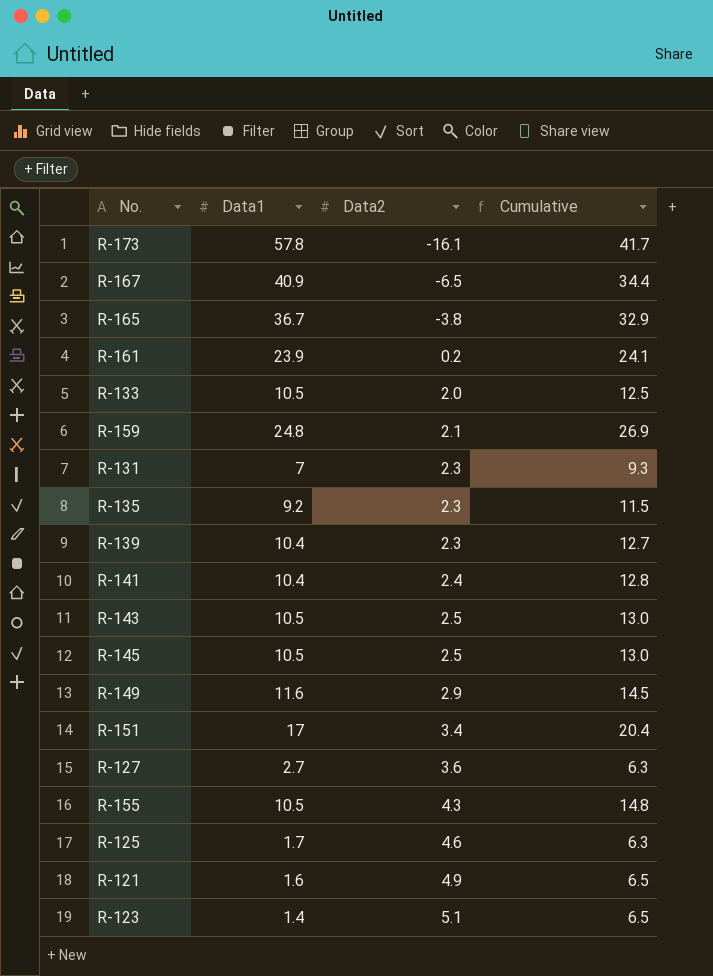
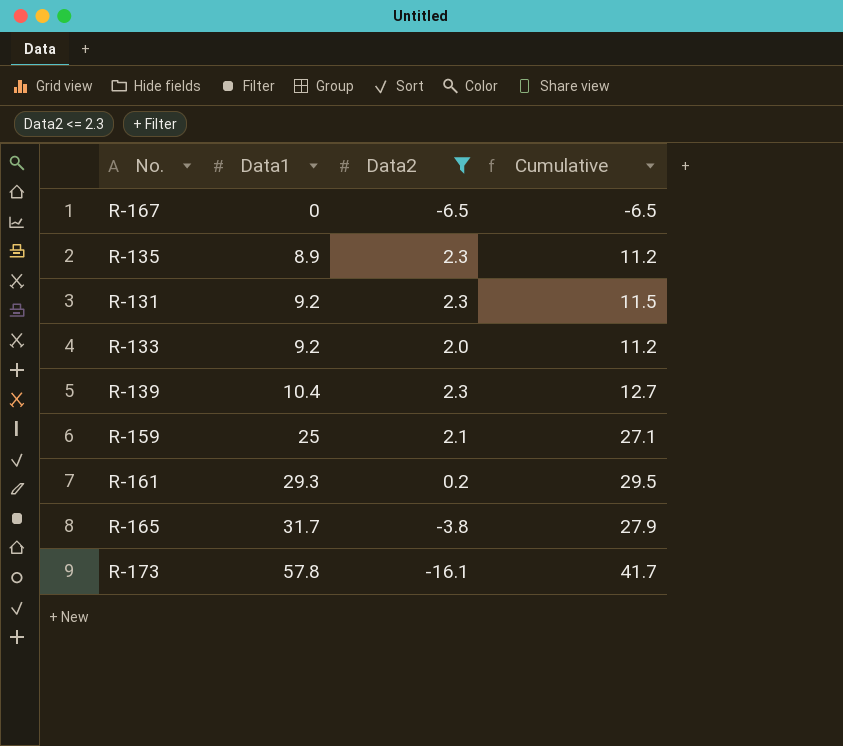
filter: none -> Data2 <= 2.3
row order: Data2 ascending -> Data1 ascending
R-167 | Data1: 40.9 -> 0
R-167 | Cumulative: 34.4 -> -6.5
R-135 | Data1: 9.2 -> 8.9
R-135 | Cumulative: 11.5 -> 11.2
R-131 | Data1: 7 -> 9.2
R-131 | Cumulative: 9.3 -> 11.5
R-133 | Data1: 10.5 -> 9.2
R-133 | Cumulative: 12.5 -> 11.2
R-159 | Data1: 24.8 -> 25
R-159 | Cumulative: 26.9 -> 27.1
R-161 | Data1: 23.9 -> 29.3
R-161 | Cumulative: 24.1 -> 29.5
R-165 | Data1: 36.7 -> 31.7
R-165 | Cumulative: 32.9 -> 27.9

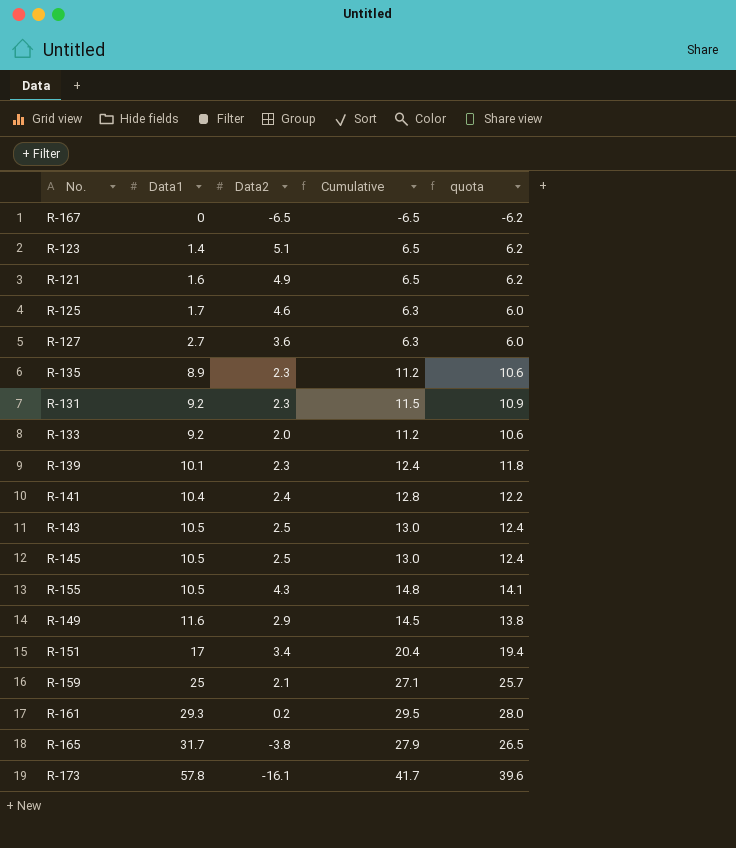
filter: Data2 <= 2.3 -> none
column quota | formula: none -> [Cumulative] * 0.95
R-139 | Data1: 10.4 -> 10.1
R-139 | Cumulative: 12.7 -> 12.4

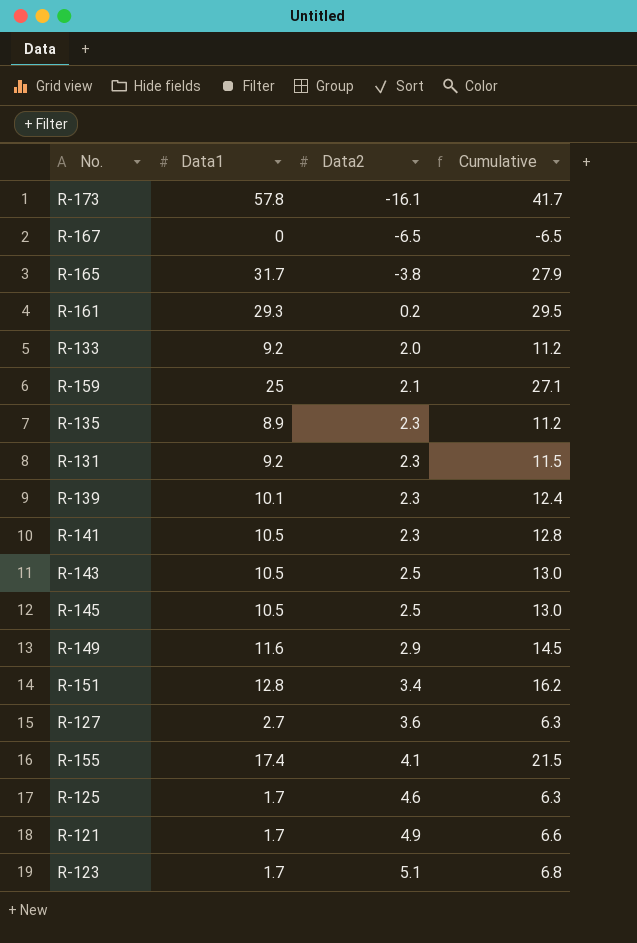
row order: Data1 ascending -> Data2 ascending
column quota | formula: [Cumulative] * 0.95 -> none
R-141 | Data1: 10.4 -> 10.5
R-141 | Data2: 2.4 -> 2.3
R-151 | Data1: 17 -> 12.8
R-151 | Cumulative: 20.4 -> 16.2
R-155 | Data1: 10.5 -> 17.4
R-155 | Data2: 4.3 -> 4.1
R-155 | Cumulative: 14.8 -> 21.5
R-121 | Data1: 1.6 -> 1.7
R-121 | Cumulative: 6.5 -> 6.6
R-123 | Data1: 1.4 -> 1.7
R-123 | Cumulative: 6.5 -> 6.8

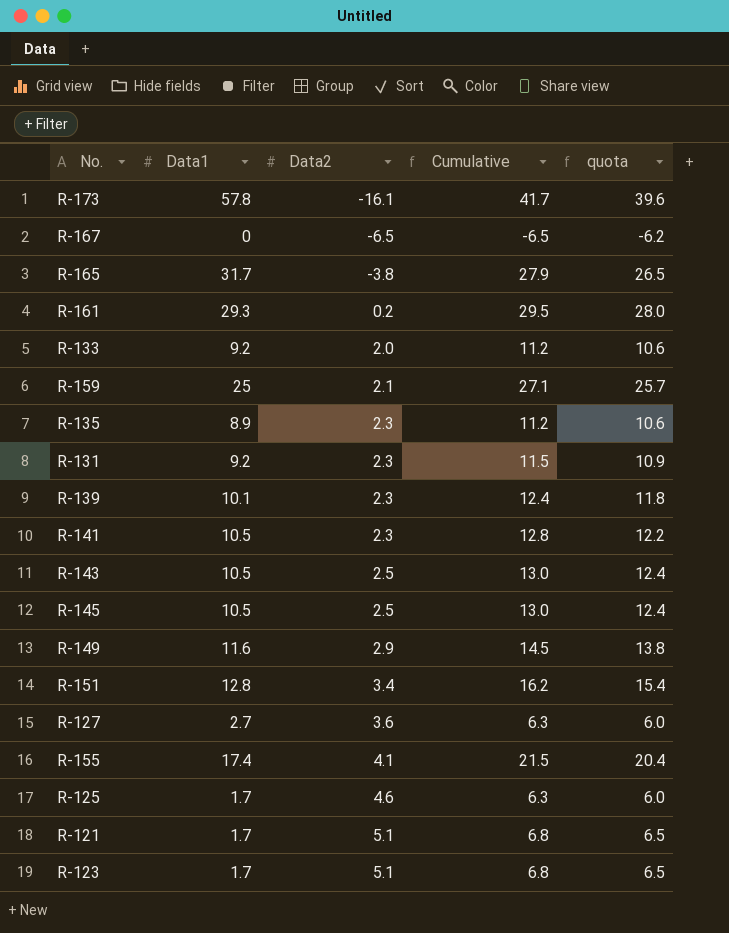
column quota | formula: none -> [Cumulative] * 0.95
R-121 | Data2: 4.9 -> 5.1
R-121 | Cumulative: 6.6 -> 6.8

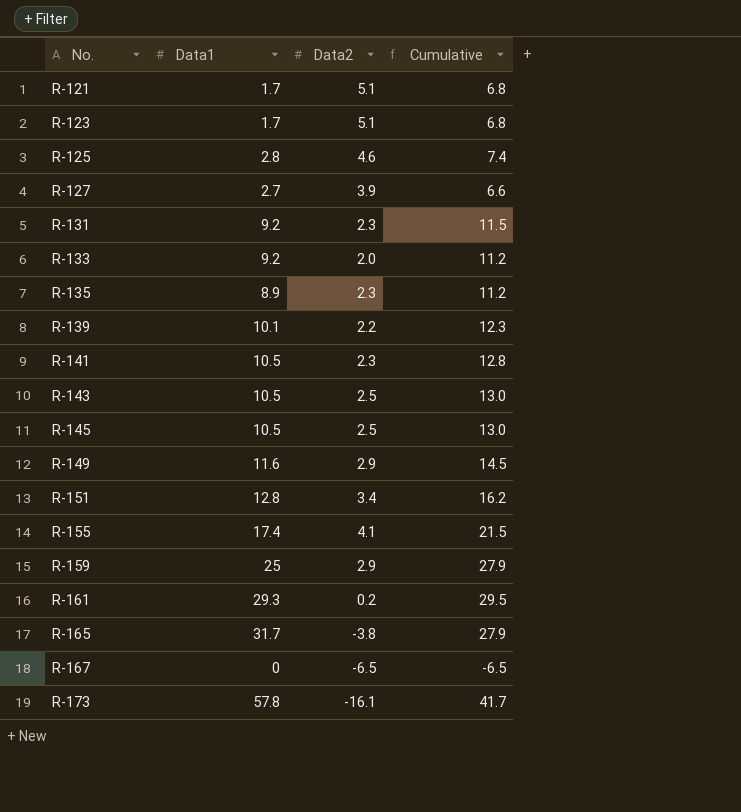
row order: Data2 ascending -> No. ascending
column quota | formula: [Cumulative] * 0.95 -> none
R-125 | Data1: 1.7 -> 2.8
R-125 | Cumulative: 6.3 -> 7.4
R-127 | Data2: 3.6 -> 3.9
R-127 | Cumulative: 6.3 -> 6.6
R-139 | Data2: 2.3 -> 2.2
R-139 | Cumulative: 12.4 -> 12.3
R-159 | Data2: 2.1 -> 2.9
R-159 | Cumulative: 27.1 -> 27.9

